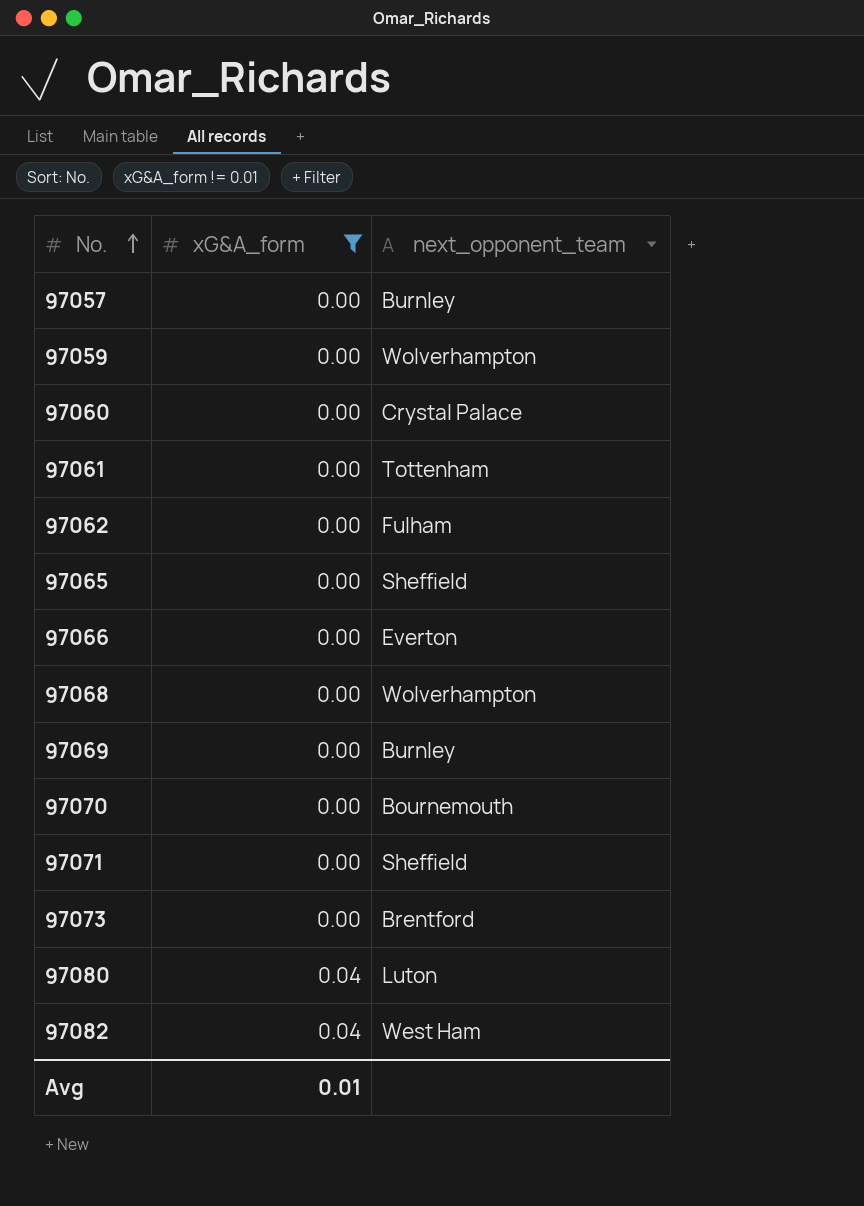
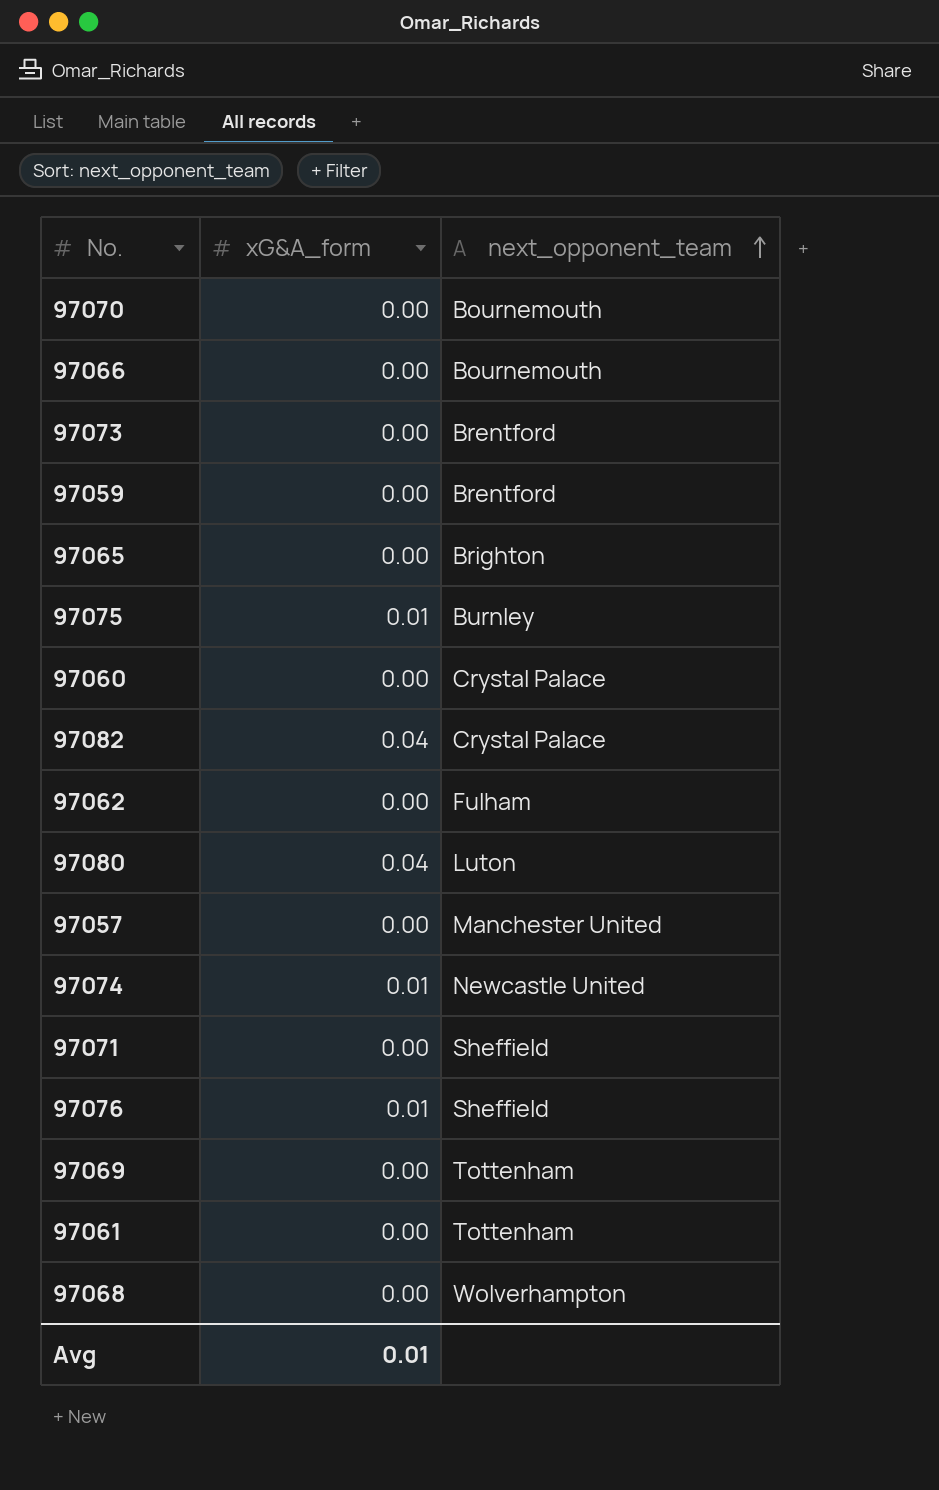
filter: xG&A_form != 0.01 -> none
row order: No. ascending -> next_opponent_team ascending
97066 | next_opponent_team: Everton -> Bournemouth
97059 | next_opponent_team: Wolverhampton -> Brentford
97065 | next_opponent_team: Sheffield -> Brighton
97082 | next_opponent_team: West Ham -> Crystal Palace
97057 | next_opponent_team: Burnley -> Manchester United
97069 | next_opponent_team: Burnley -> Tottenham

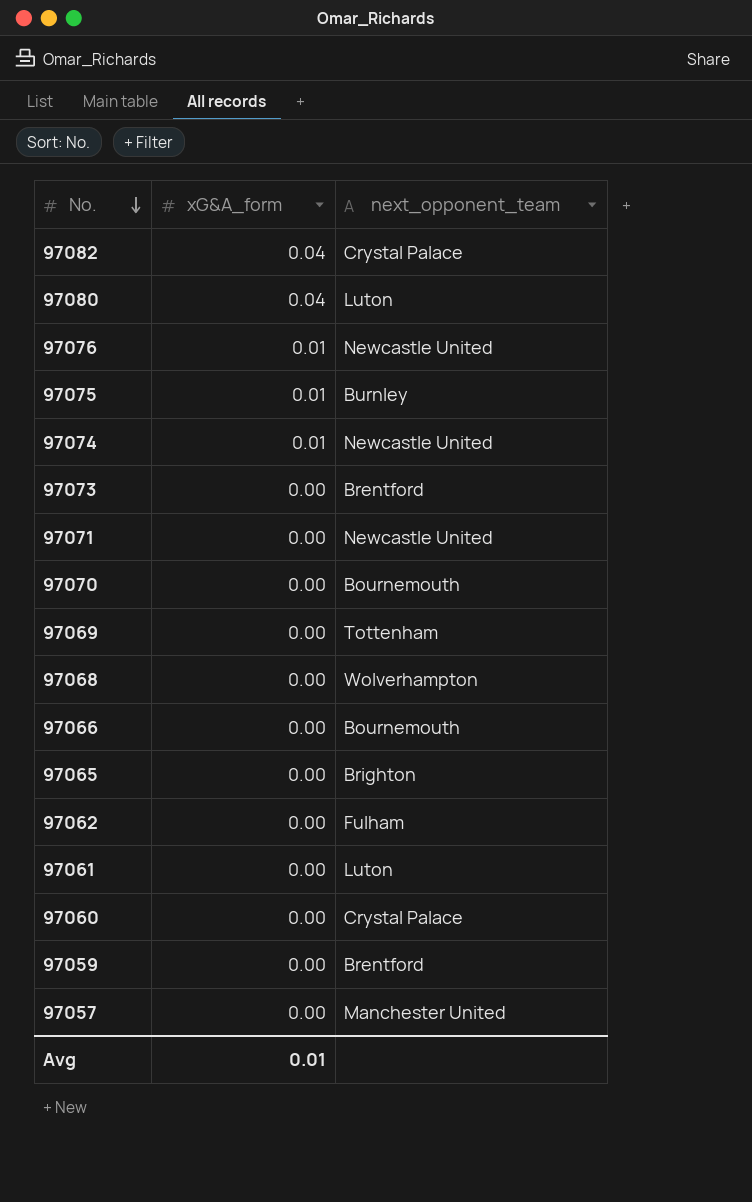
row order: next_opponent_team ascending -> No. descending
97076 | next_opponent_team: Sheffield -> Newcastle United
97071 | next_opponent_team: Sheffield -> Newcastle United
97061 | next_opponent_team: Tottenham -> Luton

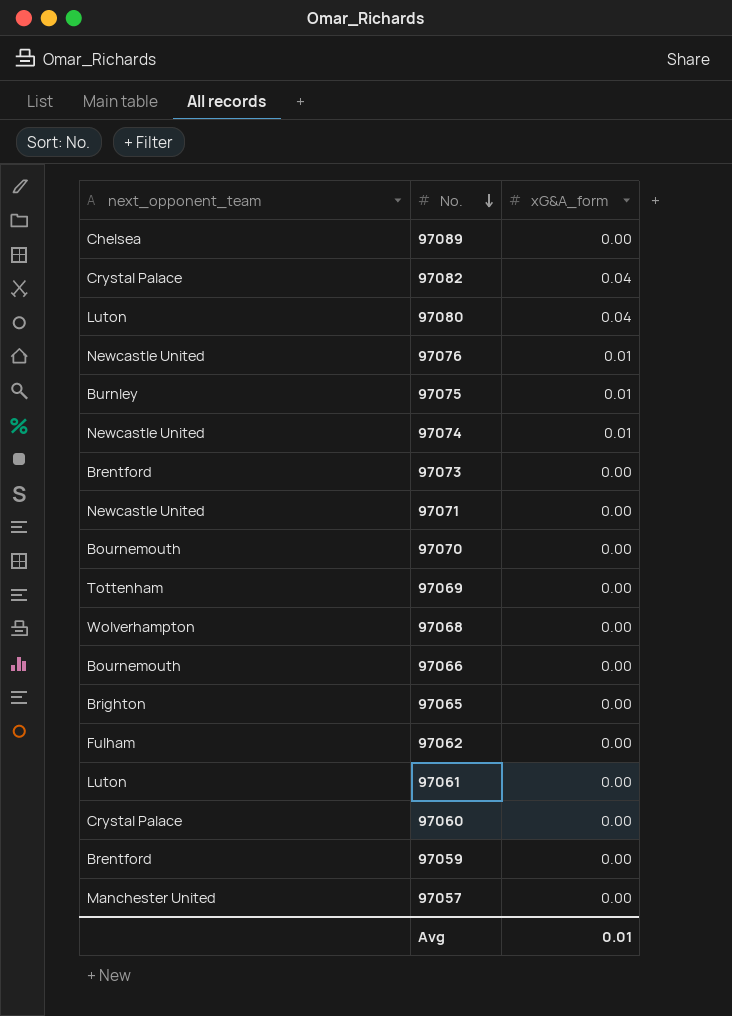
column next_opponent_team | position: 3 -> 1
row 97089: none -> Chelsea | 0.00

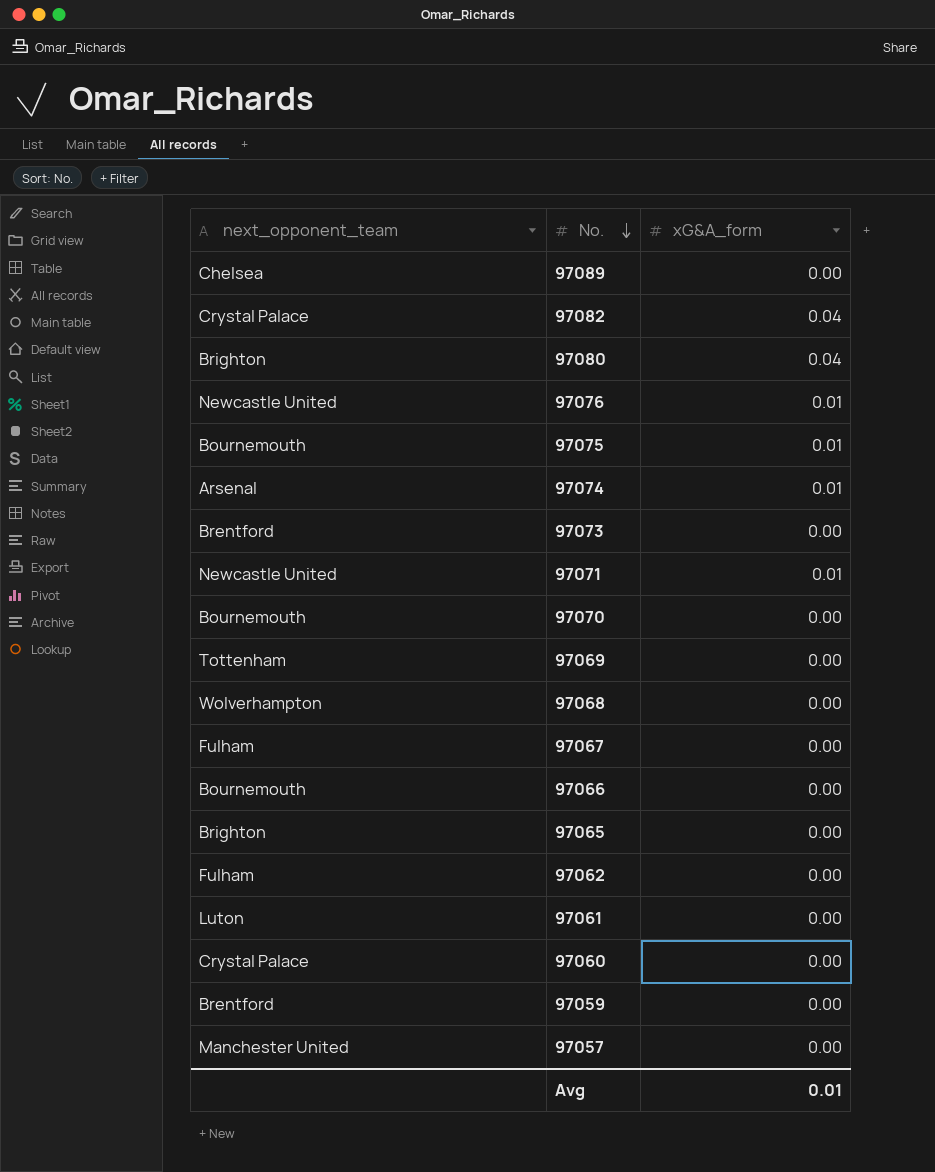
97080 | next_opponent_team: Luton -> Brighton
97075 | next_opponent_team: Burnley -> Bournemouth
97074 | next_opponent_team: Newcastle United -> Arsenal
97071 | xG&A_form: 0.00 -> 0.01
row 97067: none -> Fulham | 0.00

